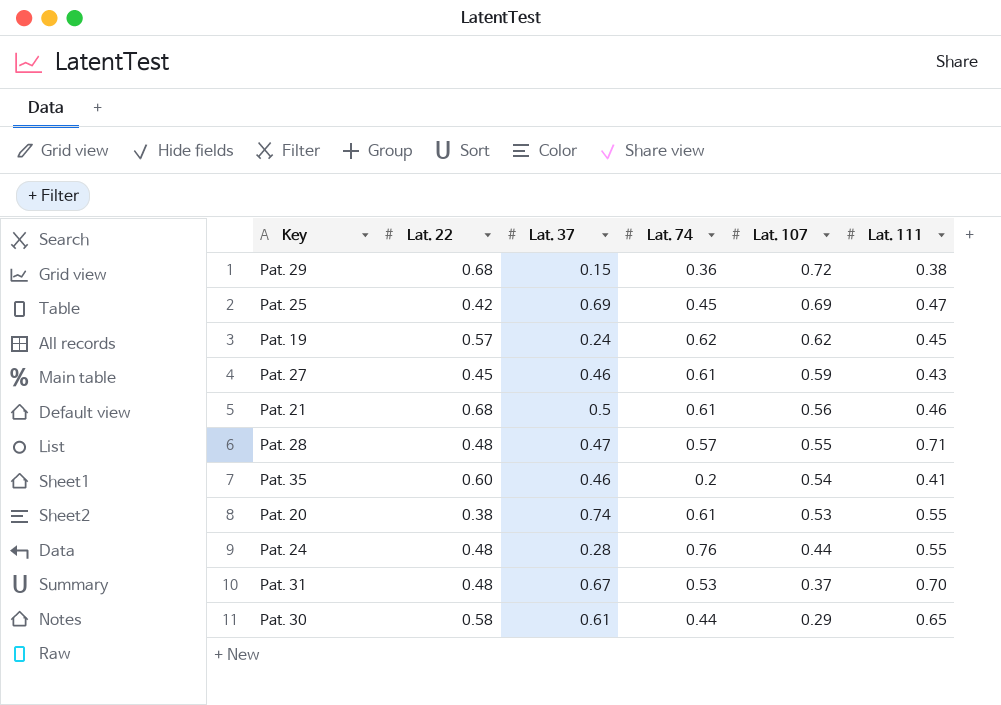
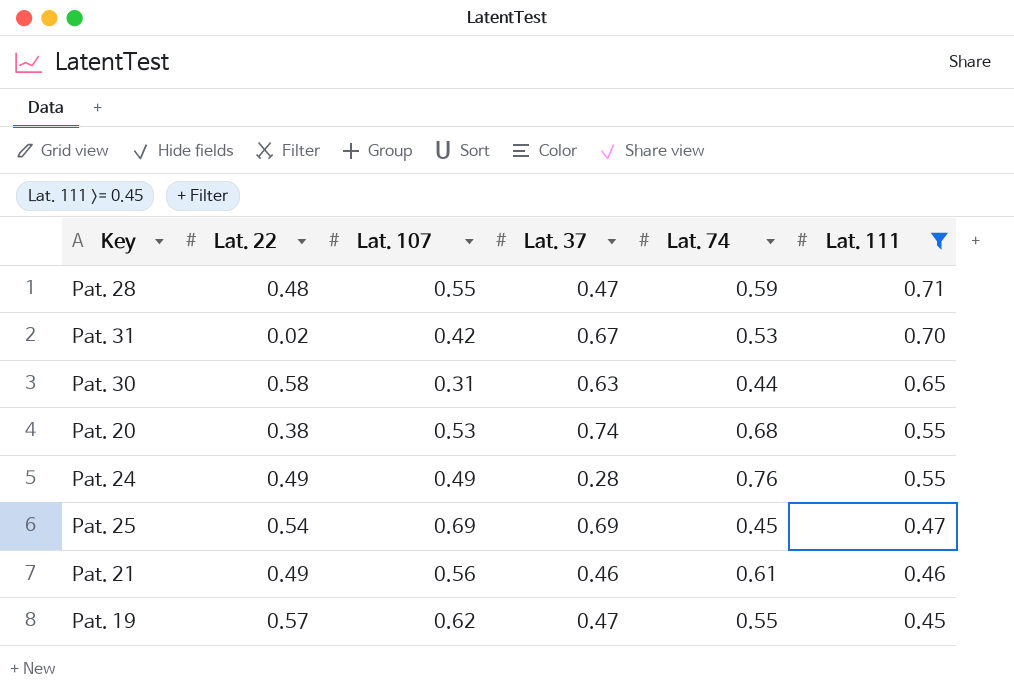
filter: none -> Lat. 111 >= 0.45
row order: Lat. 107 descending -> Lat. 111 descending
column Lat. 107 | position: 5 -> 3
Pat. 28 | Lat. 74: 0.57 -> 0.59
Pat. 31 | Lat. 22: 0.48 -> 0.02
Pat. 31 | Lat. 107: 0.37 -> 0.42
Pat. 30 | Lat. 107: 0.29 -> 0.31
Pat. 30 | Lat. 37: 0.61 -> 0.63
Pat. 20 | Lat. 74: 0.61 -> 0.68
Pat. 24 | Lat. 22: 0.48 -> 0.49
Pat. 24 | Lat. 107: 0.44 -> 0.49
Pat. 25 | Lat. 22: 0.42 -> 0.54
Pat. 21 | Lat. 22: 0.68 -> 0.49
Pat. 21 | Lat. 37: 0.5 -> 0.46
Pat. 19 | Lat. 37: 0.24 -> 0.47
Pat. 19 | Lat. 74: 0.62 -> 0.55

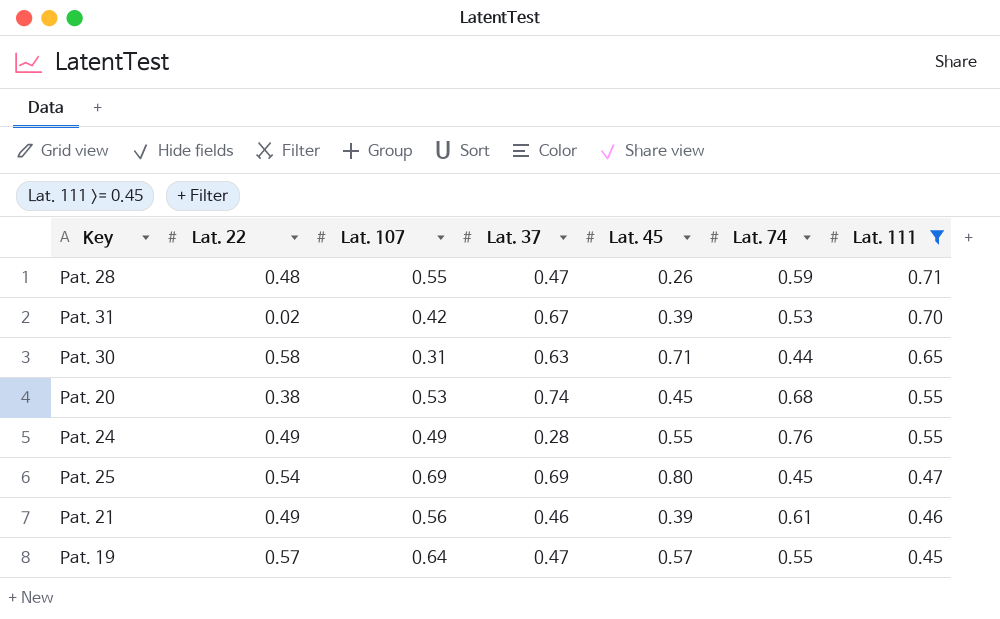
column Lat. 45 | position: none -> 5
Pat. 19 | Lat. 107: 0.62 -> 0.64

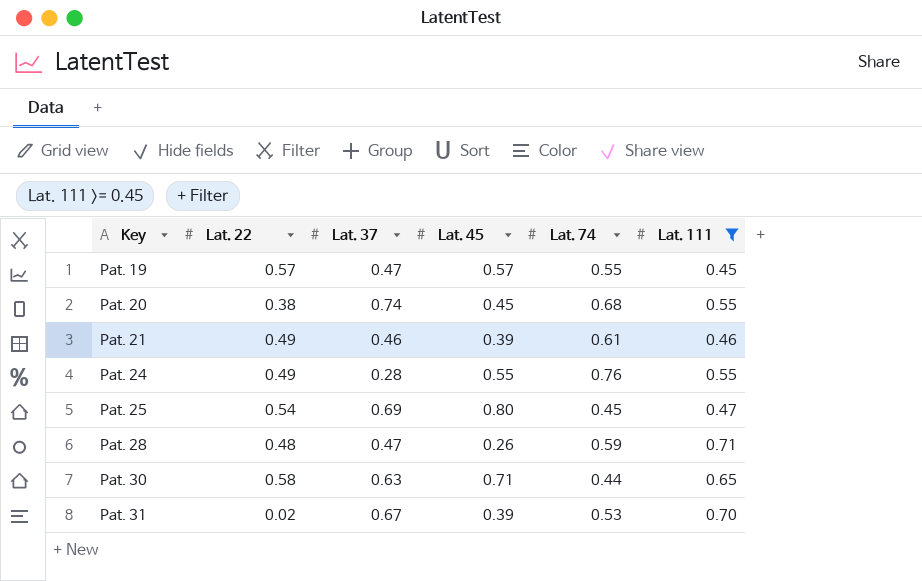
row order: Lat. 111 descending -> Key ascending
column Lat. 107 | position: 3 -> none

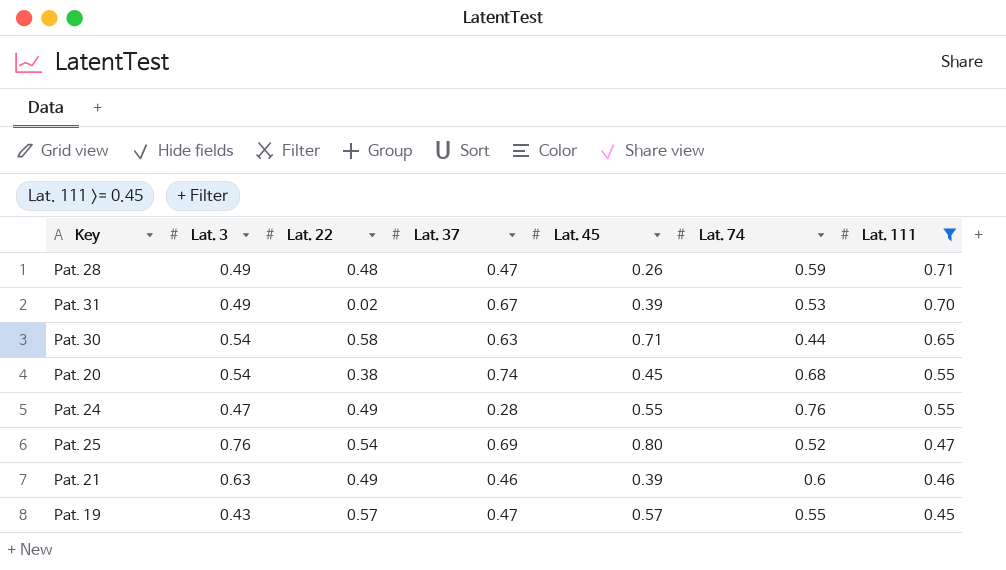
row order: Key ascending -> Lat. 111 descending
column Lat. 3 | position: none -> 2
Pat. 25 | Lat. 74: 0.45 -> 0.52
Pat. 21 | Lat. 74: 0.61 -> 0.6

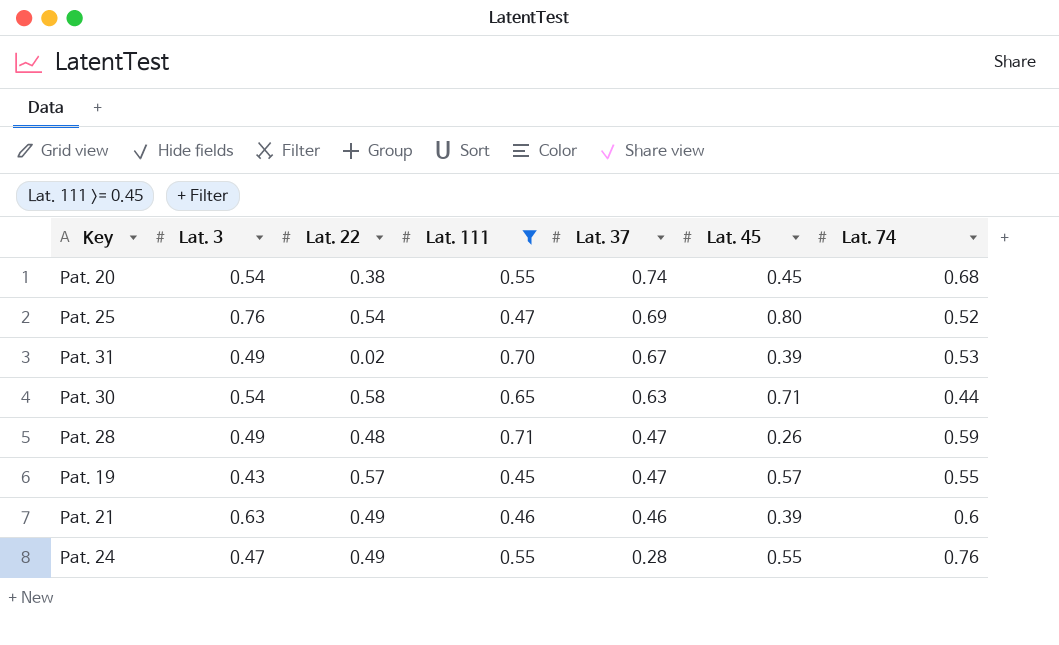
row order: Lat. 111 descending -> Lat. 37 descending
column Lat. 111 | position: 7 -> 4

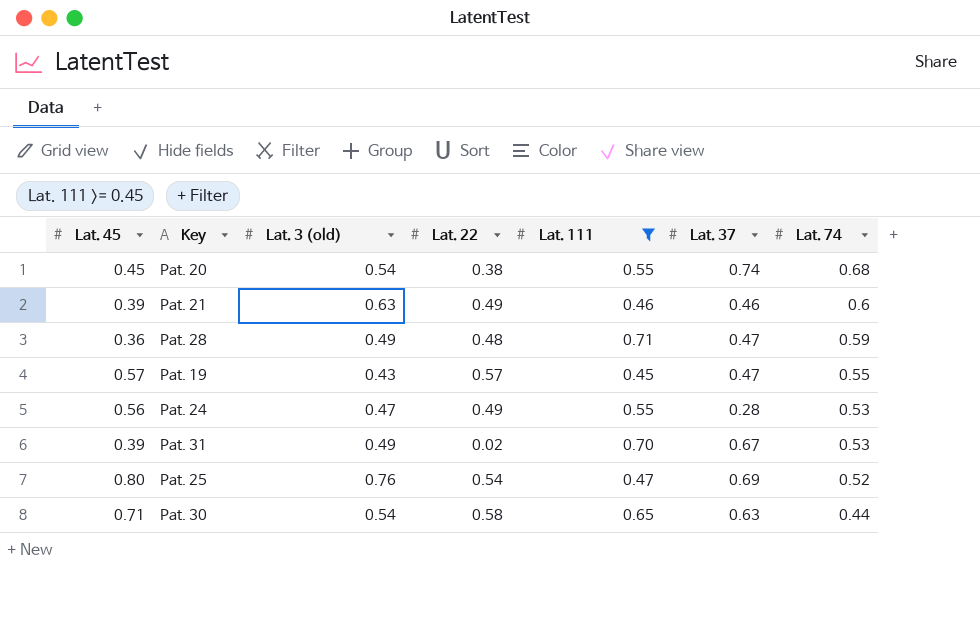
row order: Lat. 37 descending -> Lat. 74 descending
column Lat. 45 | position: 6 -> 1
column name: Lat. 3 -> Lat. 3 (old)
Pat. 28 | Lat. 45: 0.26 -> 0.36
Pat. 24 | Lat. 45: 0.55 -> 0.56
Pat. 24 | Lat. 74: 0.76 -> 0.53

